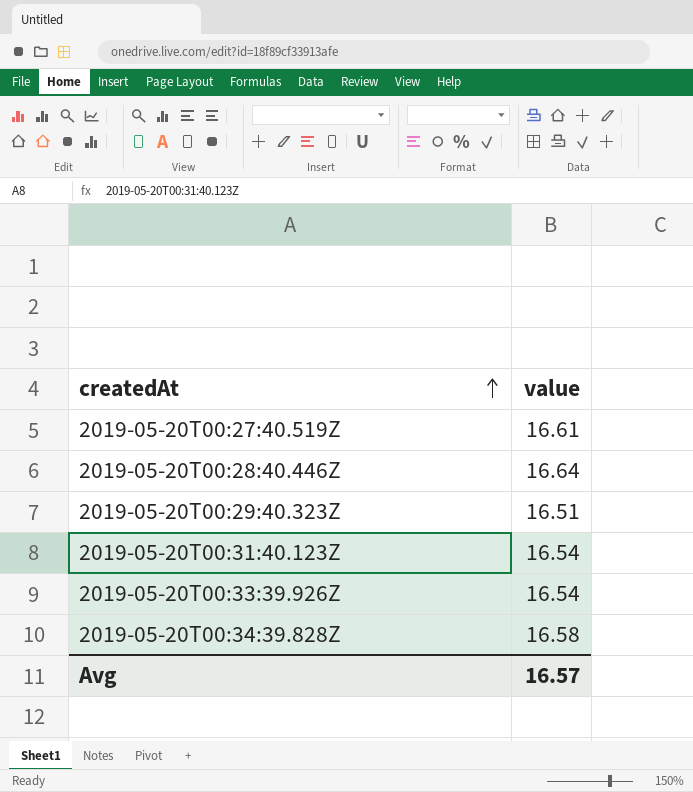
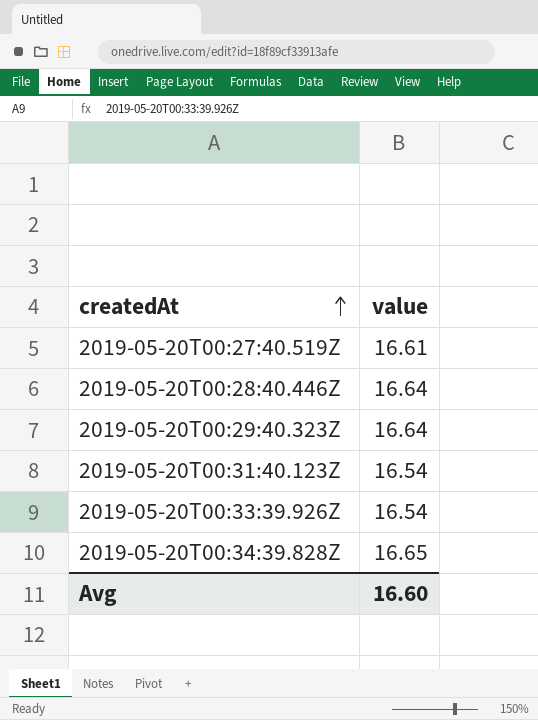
2019-05-20T00:29:40.323Z | value: 16.51 -> 16.64
2019-05-20T00:34:39.828Z | value: 16.58 -> 16.65
Avg | value: 16.57 -> 16.60

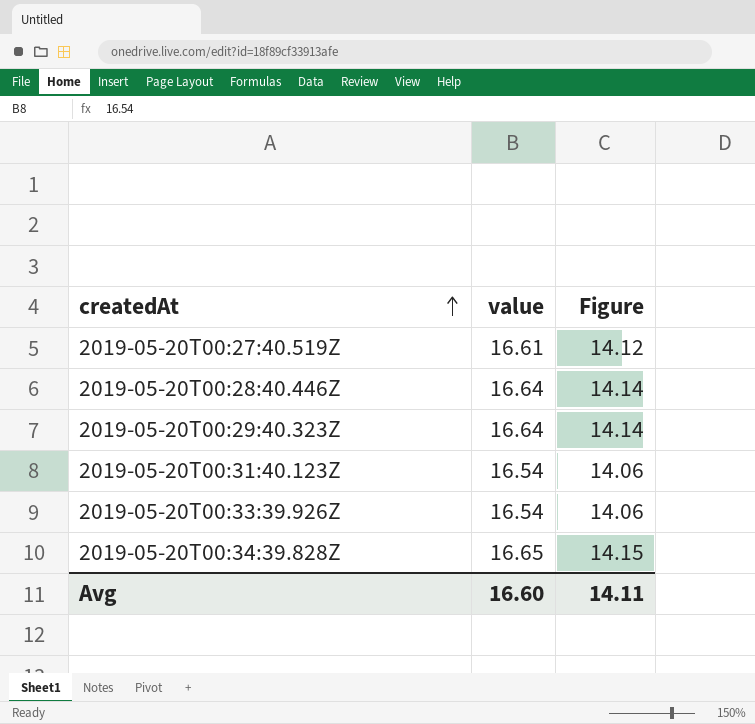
column Figure | formula: none -> [value] * 0.85

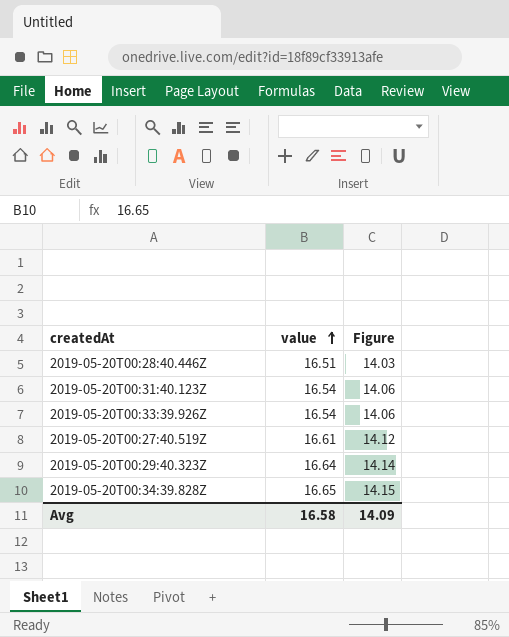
row order: createdAt ascending -> value ascending
2019-05-20T00:28:40.446Z | value: 16.64 -> 16.51
2019-05-20T00:28:40.446Z | Figure: 14.14 -> 14.03
Avg | value: 16.60 -> 16.58
Avg | Figure: 14.11 -> 14.09

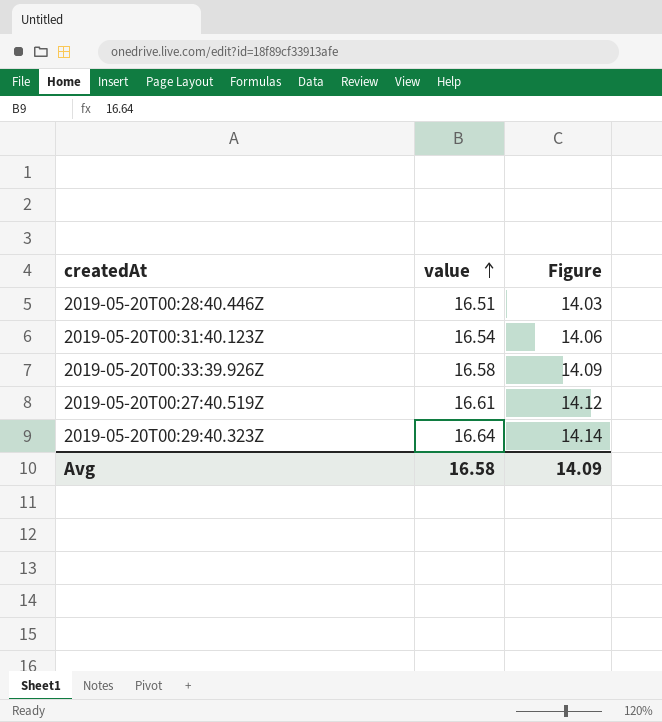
row 2019-05-20T00:34:39.828Z: 16.65 | 14.15 -> none
2019-05-20T00:33:39.926Z | value: 16.54 -> 16.58
2019-05-20T00:33:39.926Z | Figure: 14.06 -> 14.09

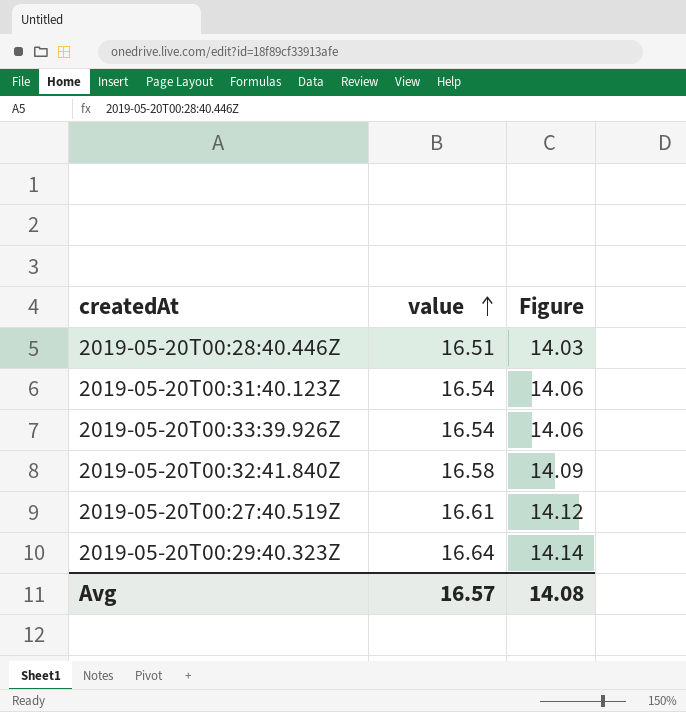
2019-05-20T00:33:39.926Z | value: 16.58 -> 16.54
2019-05-20T00:33:39.926Z | Figure: 14.09 -> 14.06
row 2019-05-20T00:32:41.840Z: none -> 16.58 | 14.09
Avg | value: 16.58 -> 16.57
Avg | Figure: 14.09 -> 14.08

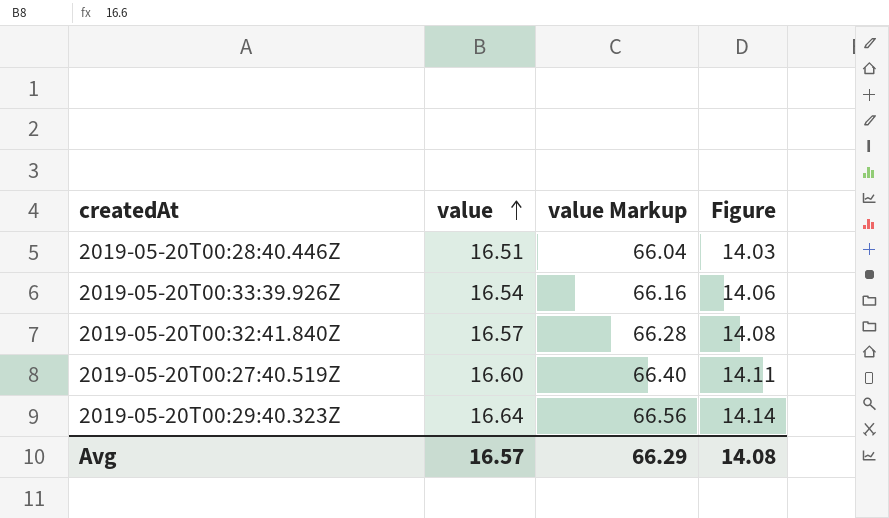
column value Markup | formula: none -> [value] * 4
row 2019-05-20T00:31:40.123Z: 16.54 | 14.06 -> none
2019-05-20T00:32:41.840Z | value: 16.58 -> 16.57
2019-05-20T00:32:41.840Z | Figure: 14.09 -> 14.08
2019-05-20T00:27:40.519Z | value: 16.61 -> 16.60
2019-05-20T00:27:40.519Z | Figure: 14.12 -> 14.11

